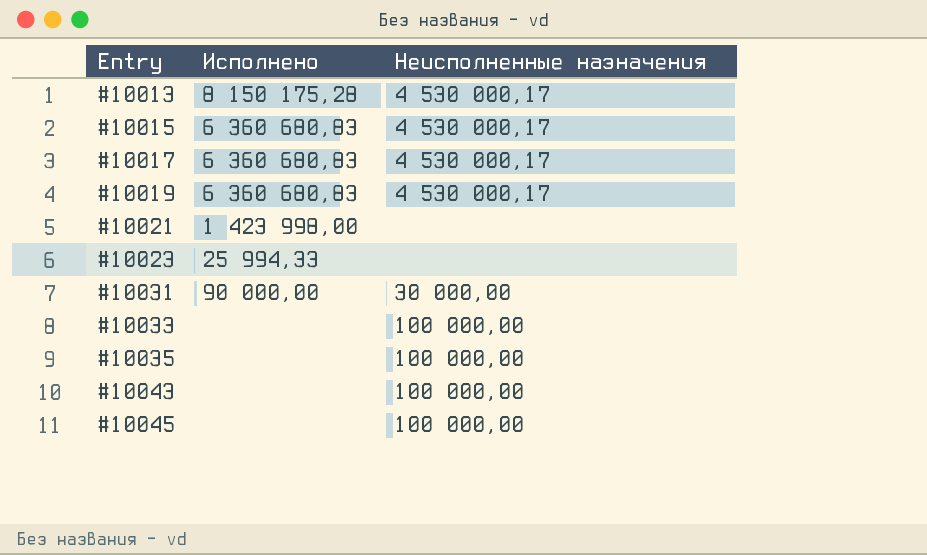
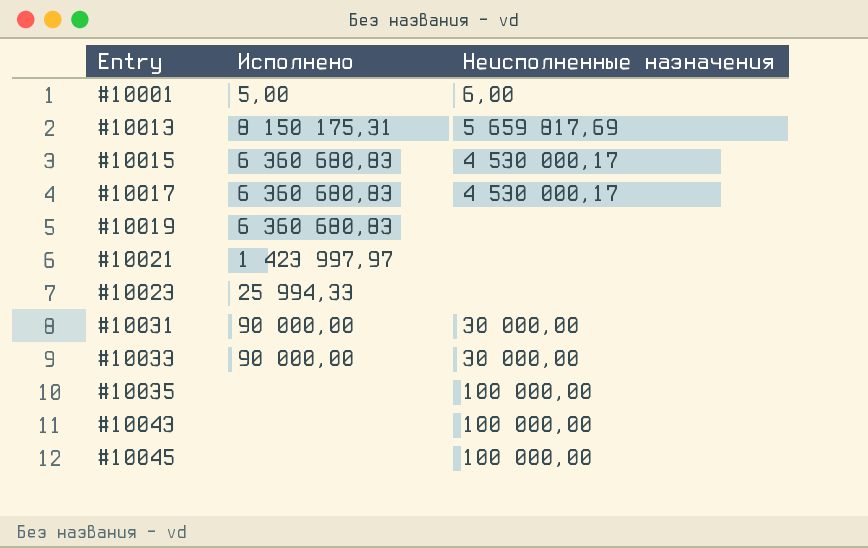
row #10001: none -> 5,00 | 6,00
#10013 | Исполнено: 8 150 175,28 -> 8 150 175,31
#10013 | Неисполненные назначения: 4 530 000,17 -> 5 659 817,69
#10019 | Неисполненные назначения: 4 530 000,17 -> none
#10021 | Исполнено: 1 423 998,00 -> 1 423 997,97
#10033 | Исполнено: none -> 90 000,00
#10033 | Неисполненные назначения: 100 000,00 -> 30 000,00

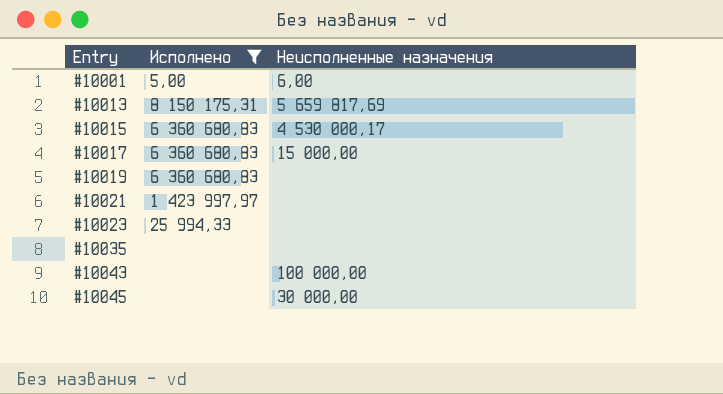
filter: none -> Исполнено != 90 000,00
#10017 | Неисполненные назначения: 4 530 000,17 -> 15 000,00
#10035 | Неисполненные назначения: 100 000,00 -> none
#10045 | Неисполненные назначения: 100 000,00 -> 30 000,00

